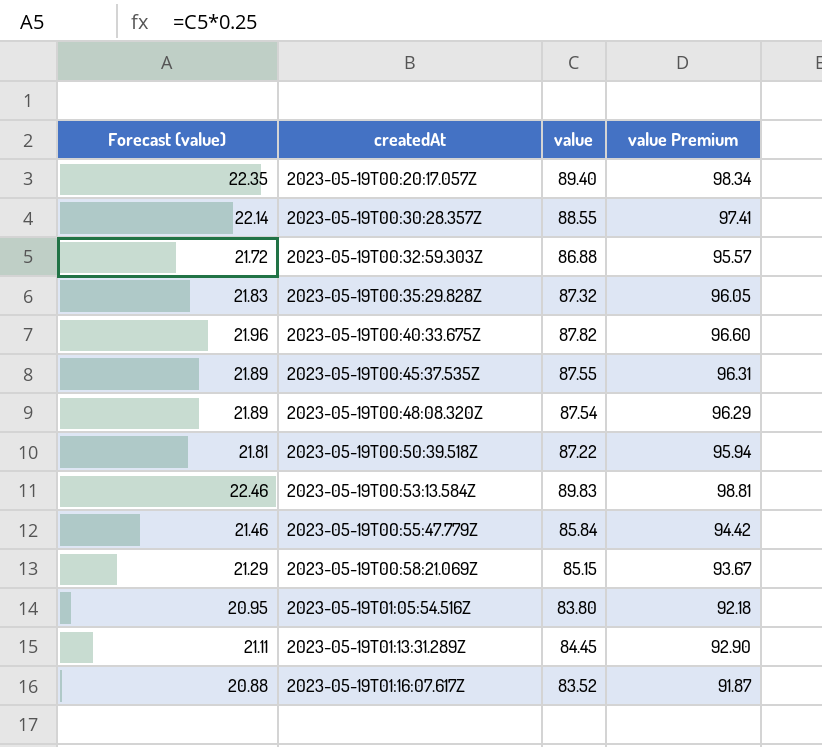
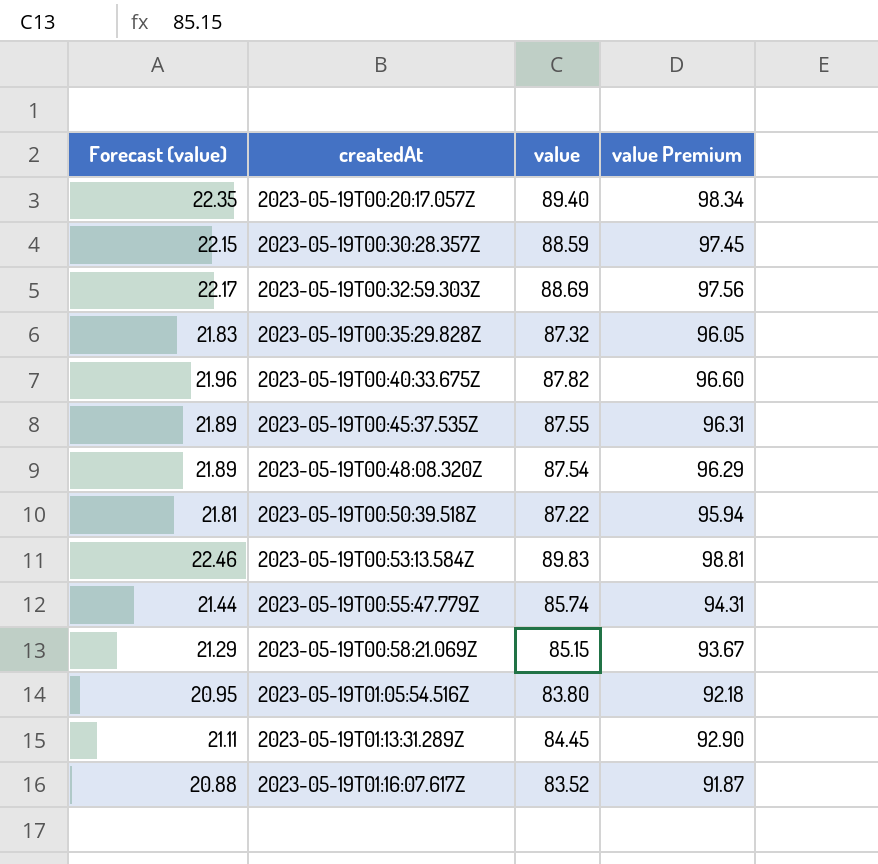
2023-05-19T00:30:28.357Z | Forecast (value): 22.14 -> 22.15
2023-05-19T00:30:28.357Z | value: 88.55 -> 88.59
2023-05-19T00:30:28.357Z | value Premium: 97.41 -> 97.45
2023-05-19T00:32:59.303Z | Forecast (value): 21.72 -> 22.17
2023-05-19T00:32:59.303Z | value: 86.88 -> 88.69
2023-05-19T00:32:59.303Z | value Premium: 95.57 -> 97.56
2023-05-19T00:55:47.779Z | Forecast (value): 21.46 -> 21.44
2023-05-19T00:55:47.779Z | value: 85.84 -> 85.74
2023-05-19T00:55:47.779Z | value Premium: 94.42 -> 94.31

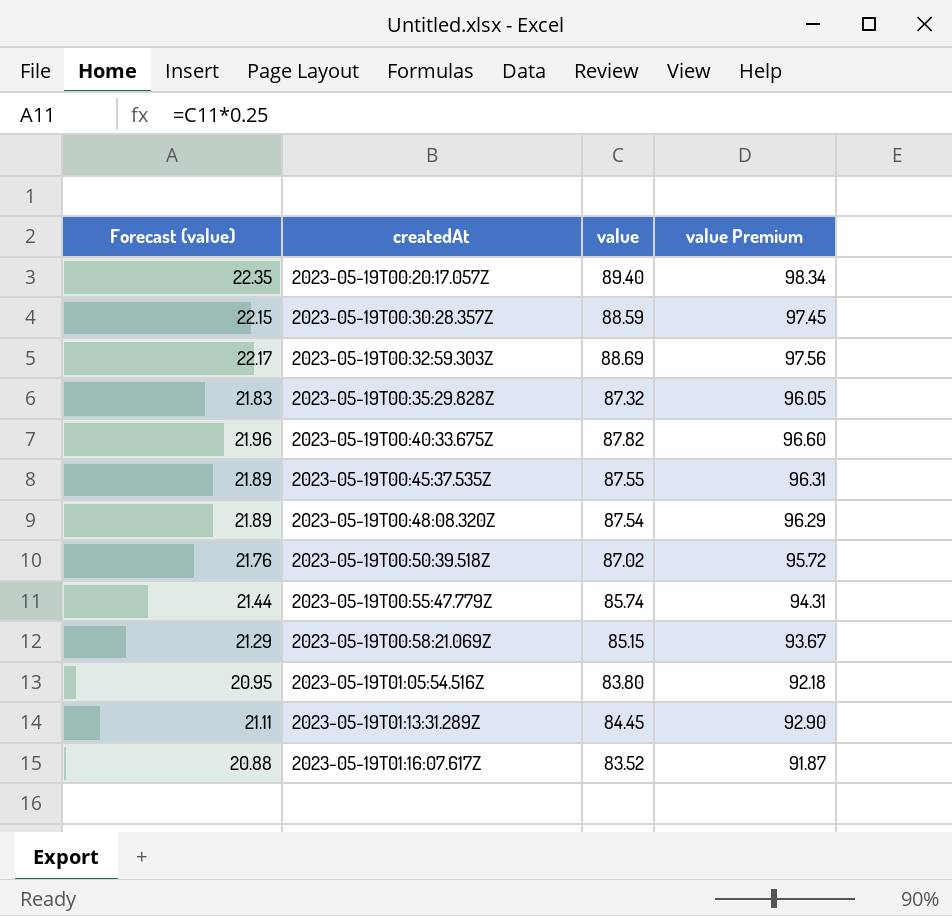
row 2023-05-19T00:53:13.584Z: 22.46 | 89.83 | 98.81 -> none
2023-05-19T00:50:39.518Z | Forecast (value): 21.81 -> 21.76
2023-05-19T00:50:39.518Z | value: 87.22 -> 87.02
2023-05-19T00:50:39.518Z | value Premium: 95.94 -> 95.72

